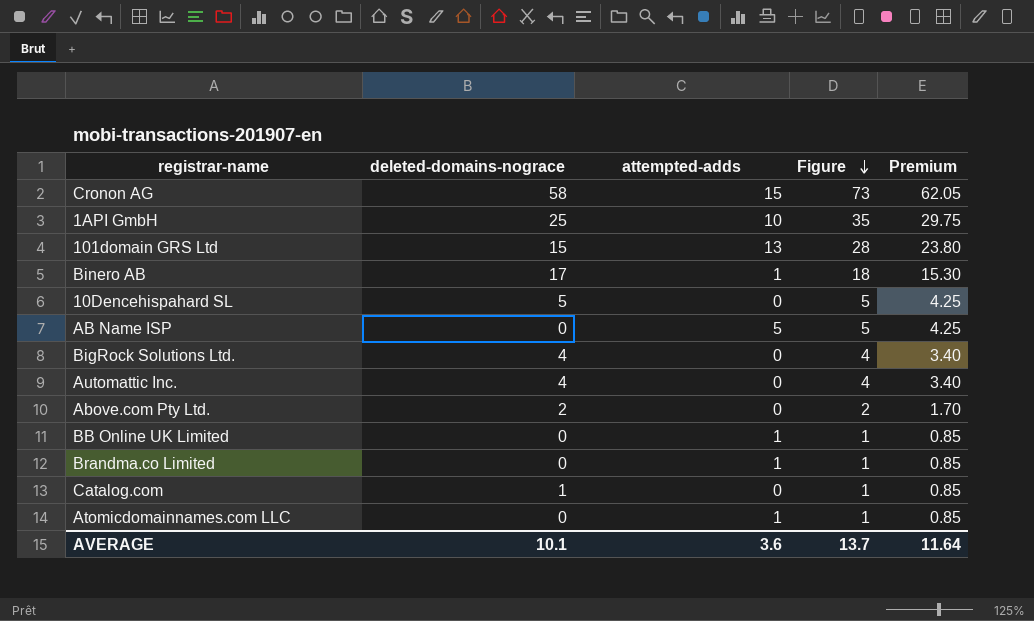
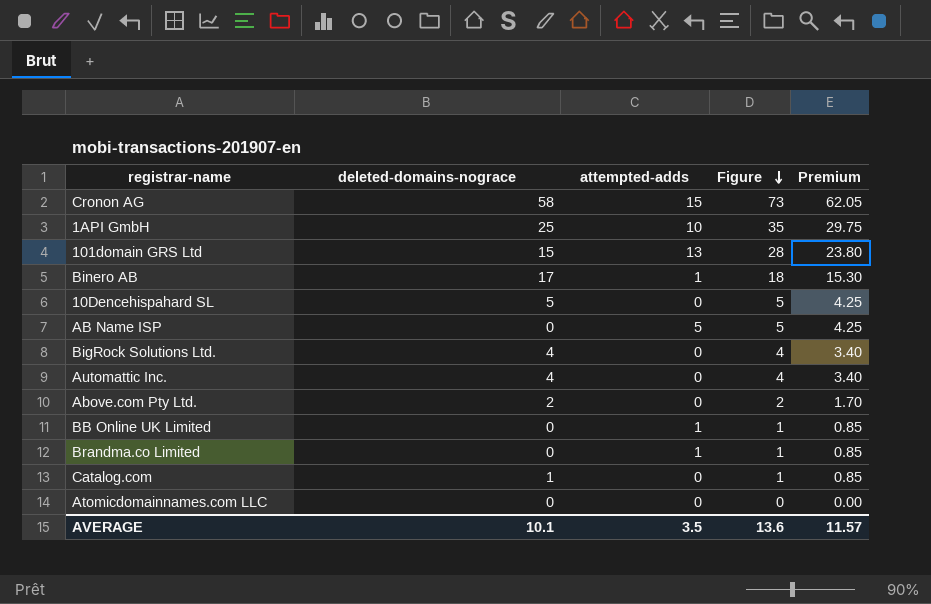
Atomicdomainnames.com LLC | attempted-adds: 1 -> 0
Atomicdomainnames.com LLC | Figure: 1 -> 0
Atomicdomainnames.com LLC | Premium: 0.85 -> 0.00
AVERAGE | attempted-adds: 3.6 -> 3.5
AVERAGE | Figure: 13.7 -> 13.6
AVERAGE | Premium: 11.64 -> 11.57

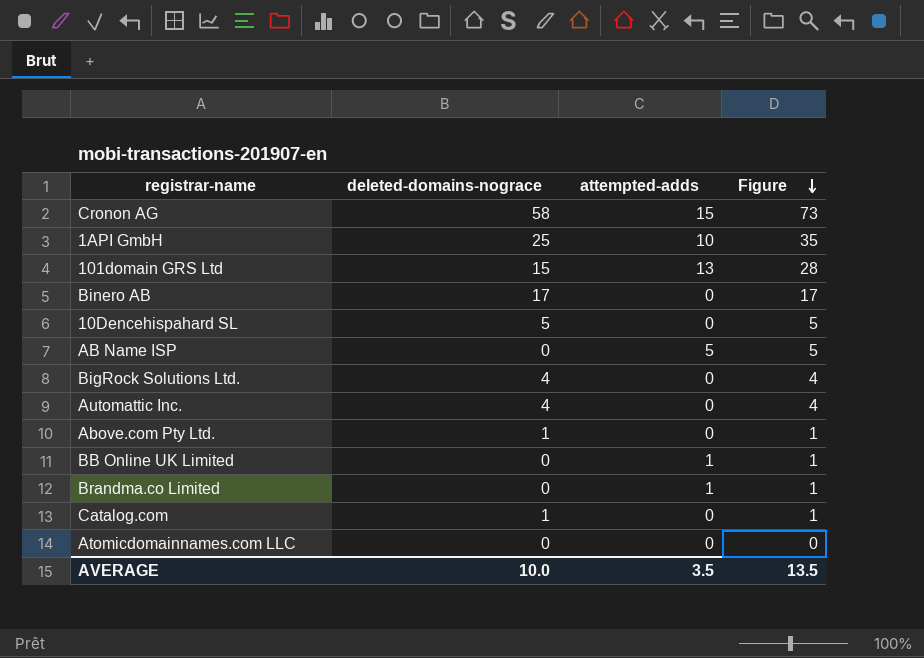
column Premium | formula: [Figure] * 0.85 -> none
Binero AB | attempted-adds: 1 -> 0
Binero AB | Figure: 18 -> 17
Above.com Pty Ltd. | deleted-domains-nograce: 2 -> 1
Above.com Pty Ltd. | Figure: 2 -> 1
AVERAGE | deleted-domains-nograce: 10.1 -> 10.0
AVERAGE | Figure: 13.6 -> 13.5

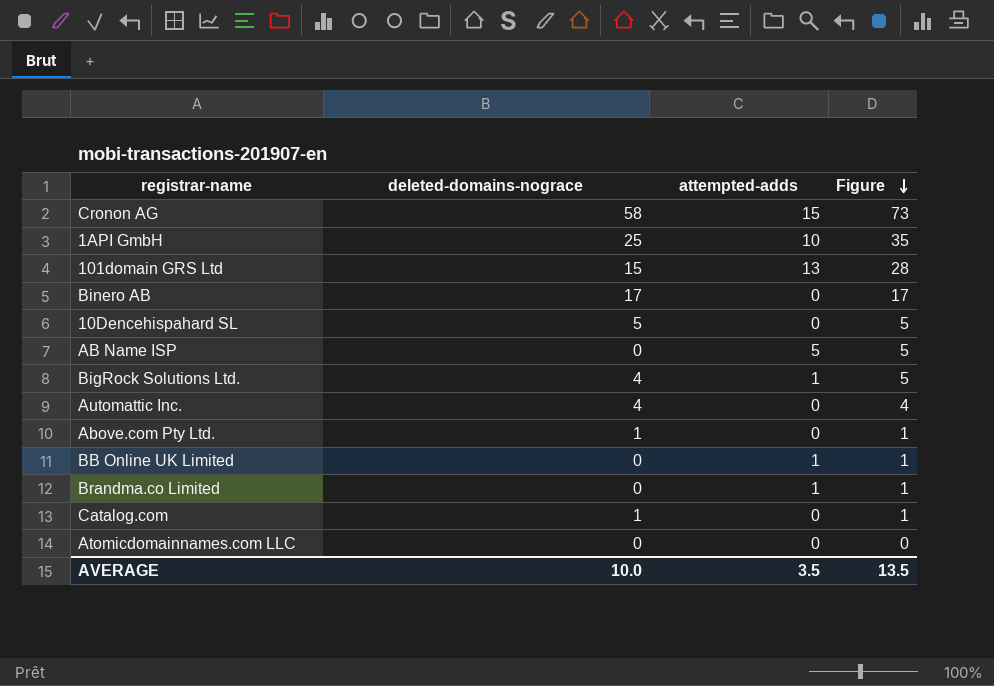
BigRock Solutions Ltd. | attempted-adds: 0 -> 1
BigRock Solutions Ltd. | Figure: 4 -> 5

